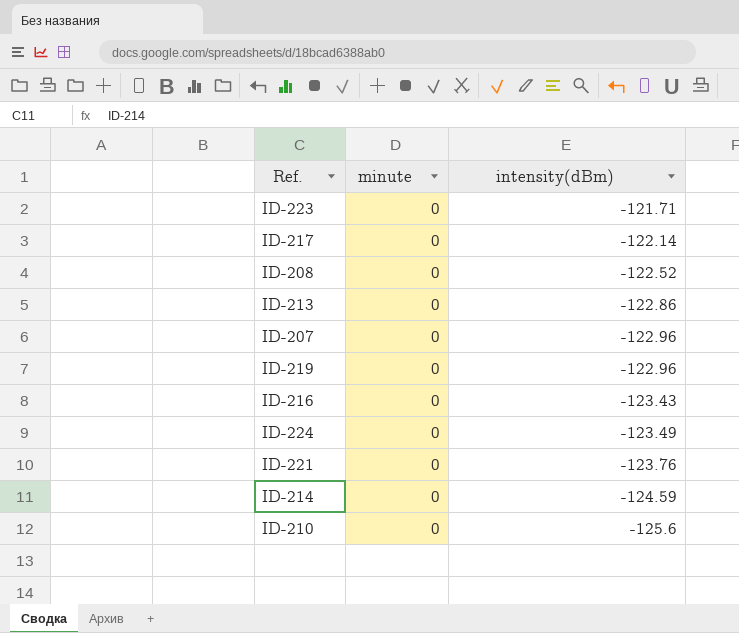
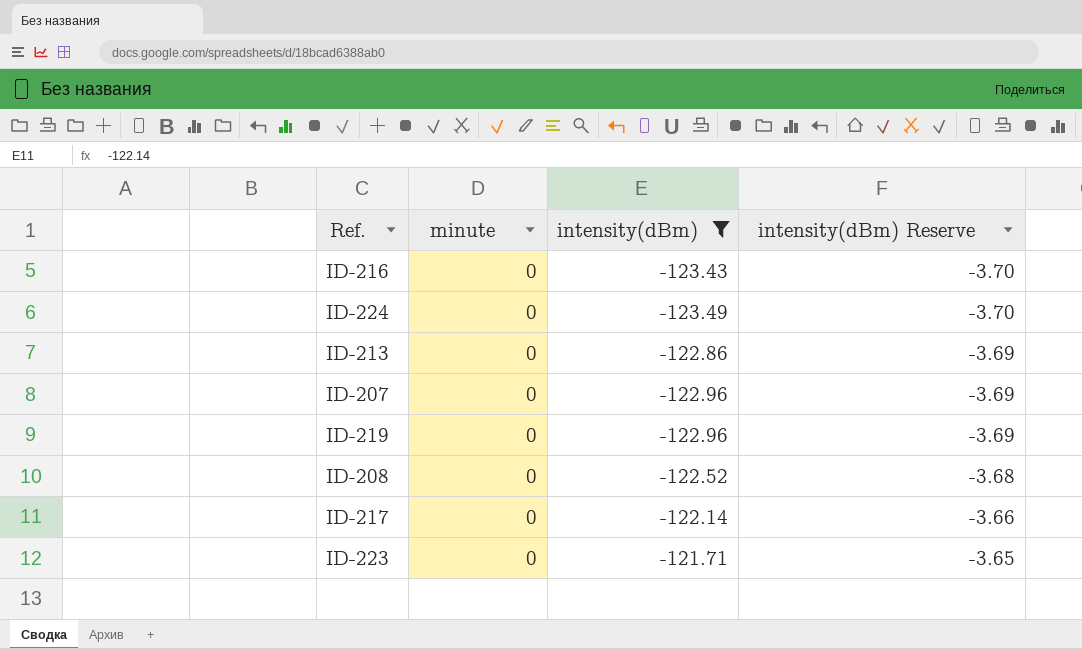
filter: none -> intensity(dBm) >= -123.49
row order: intensity(dBm) descending -> intensity(dBm) Reserve ascending
column intensity(dBm) Reserve | formula: none -> [intensity(dBm)] * 0.03

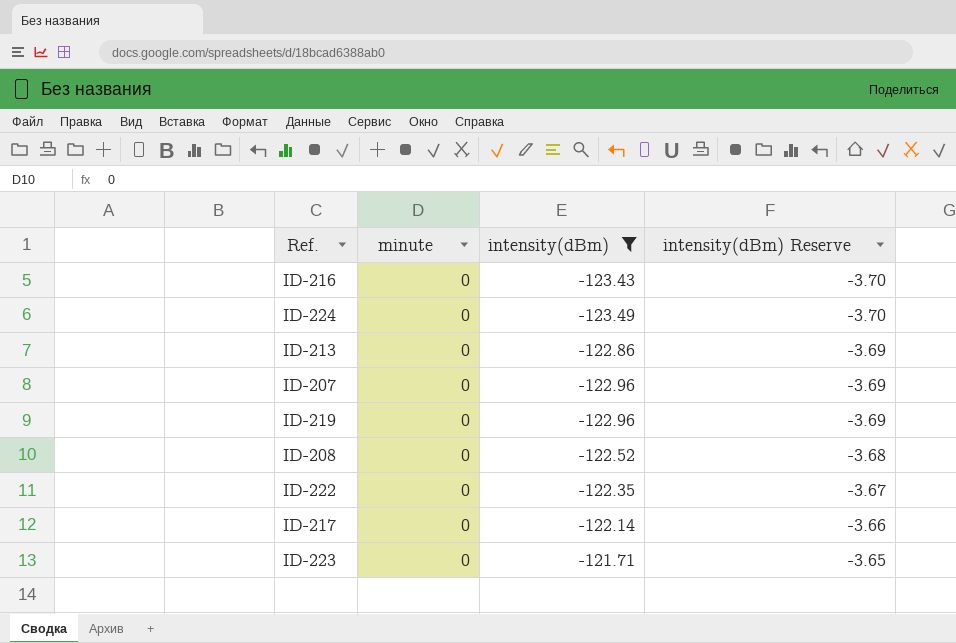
row ID-222: none -> 0 | -122.35 | -3.67

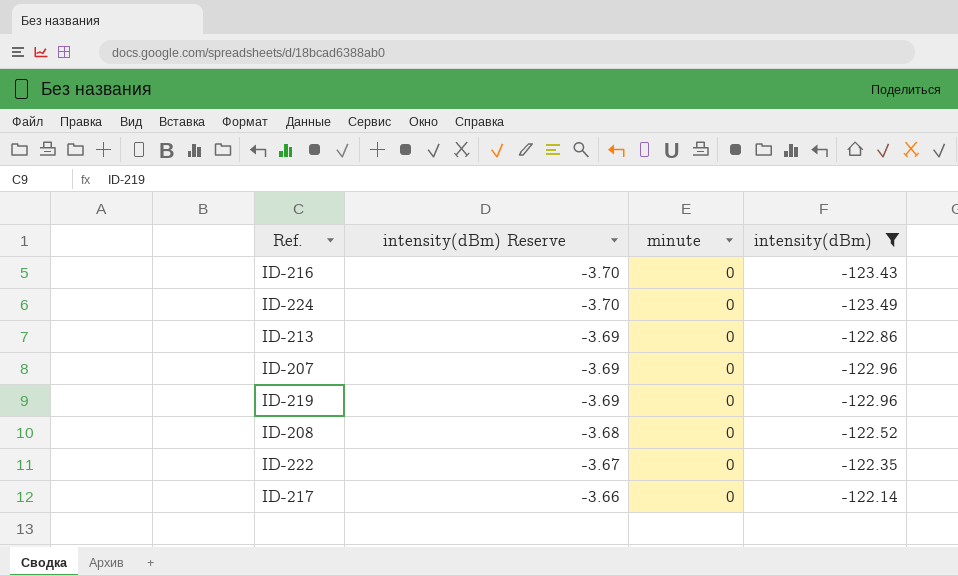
column intensity(dBm) Reserve | position: 4 -> 2
row ID-223: 0 | -121.71 | -3.65 -> none

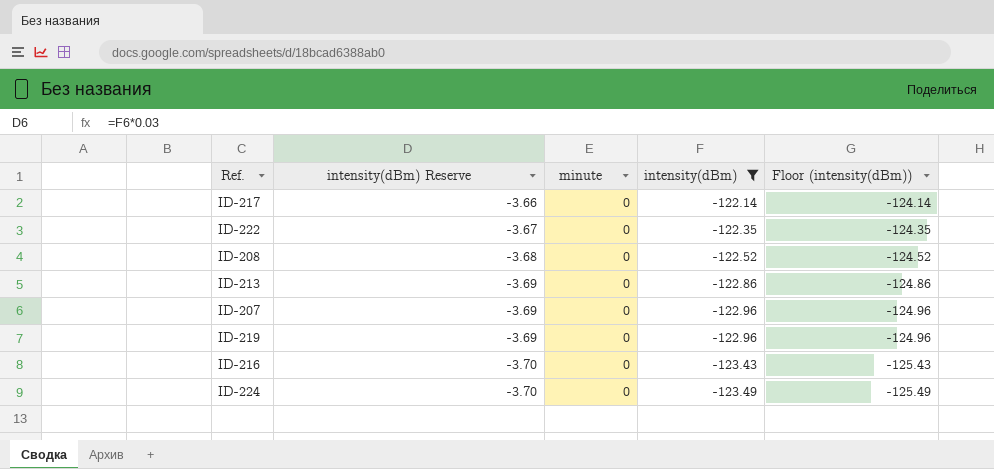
row order: intensity(dBm) Reserve ascending -> intensity(dBm) Reserve descending
column Floor (intensity(dBm)) | formula: none -> [intensity(dBm)] - 2

